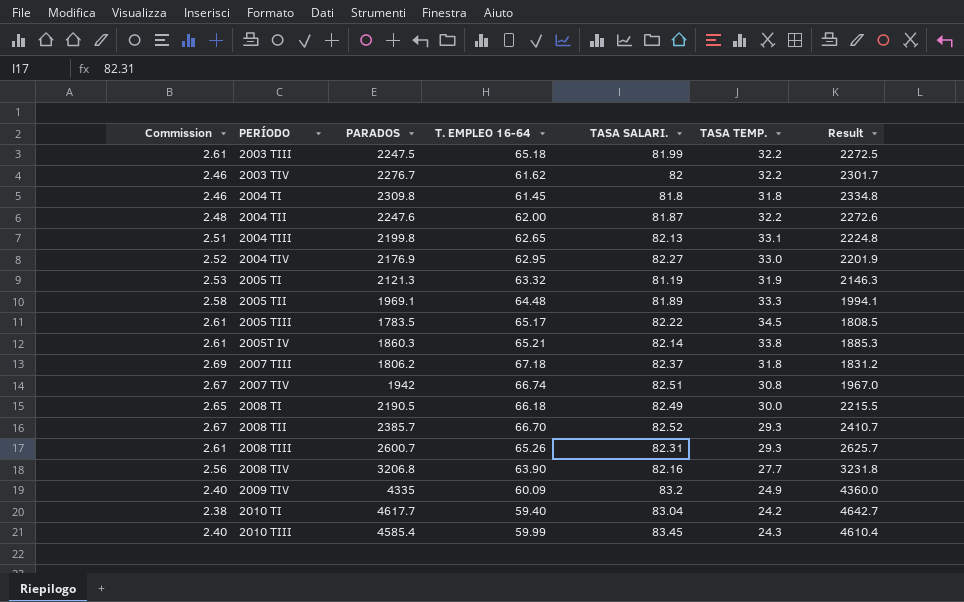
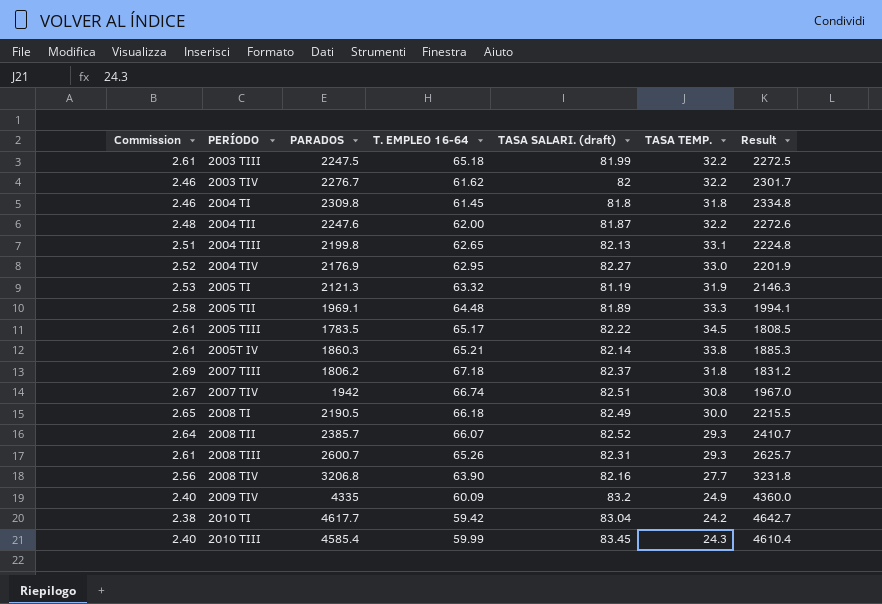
column name: TASA SALARI. -> TASA SALARI. (draft)
2008 TII | Commission: 2.67 -> 2.64
2008 TII | T. EMPLEO 16-64: 66.70 -> 66.07
2010 TI | T. EMPLEO 16-64: 59.40 -> 59.42

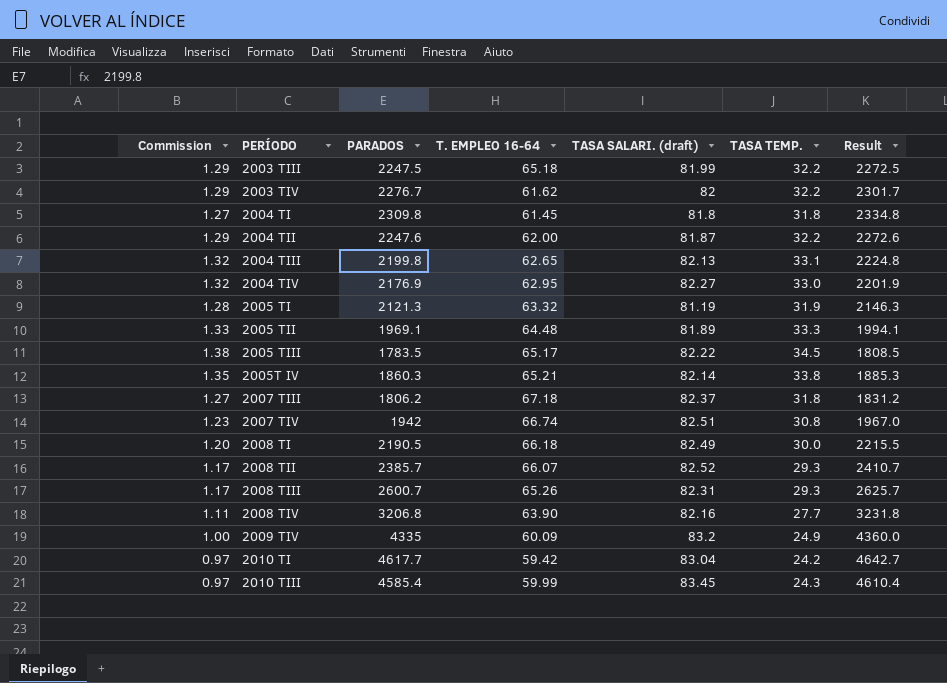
column Commission | formula: [T. EMPLEO 16-64] * 0.04 -> [TASA TEMP.] * 0.04

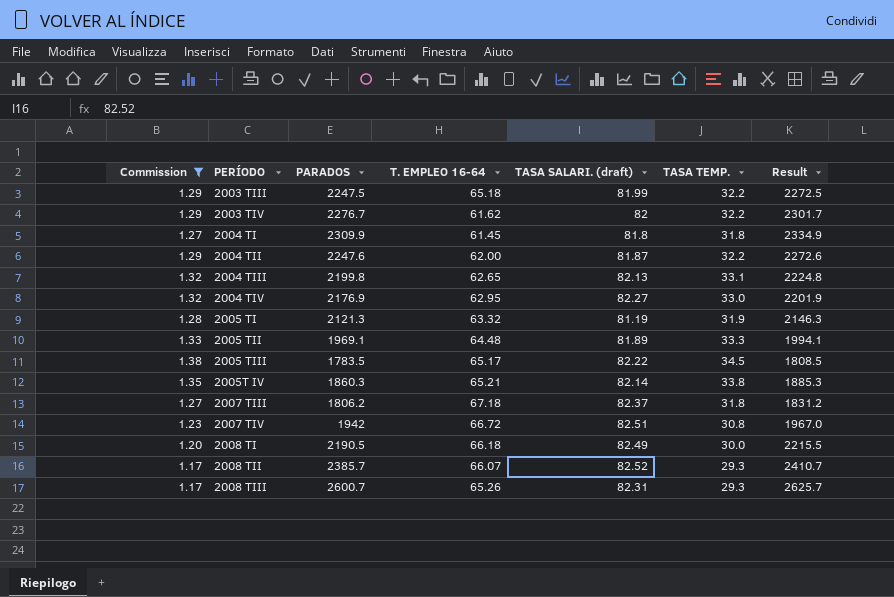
filter: none -> Commission >= 1.17
2004 TI | PARADOS: 2309.8 -> 2309.9
2004 TI | Result: 2334.8 -> 2334.9
2007 TIV | T. EMPLEO 16-64: 66.74 -> 66.72

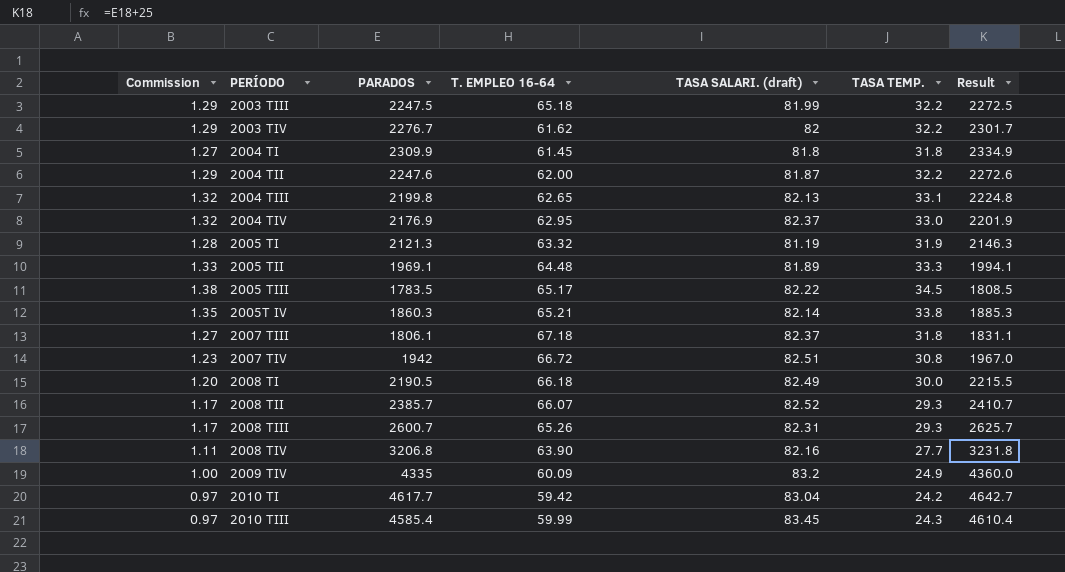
filter: Commission >= 1.17 -> none
2004 TIV | TASA SALARI. (draft): 82.27 -> 82.37
2007 TIII | PARADOS: 1806.2 -> 1806.1
2007 TIII | Result: 1831.2 -> 1831.1

